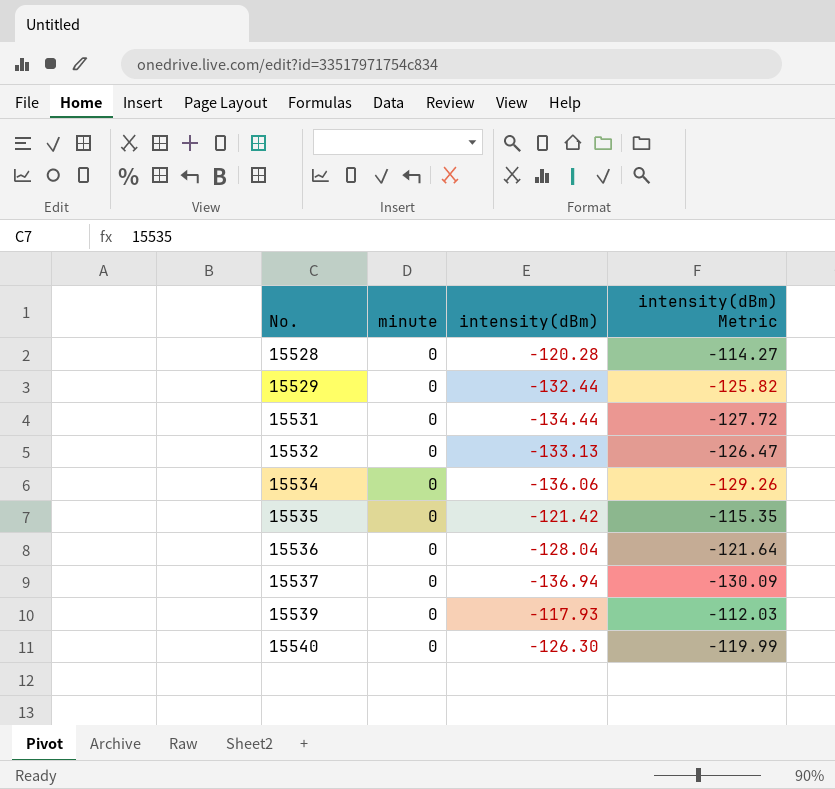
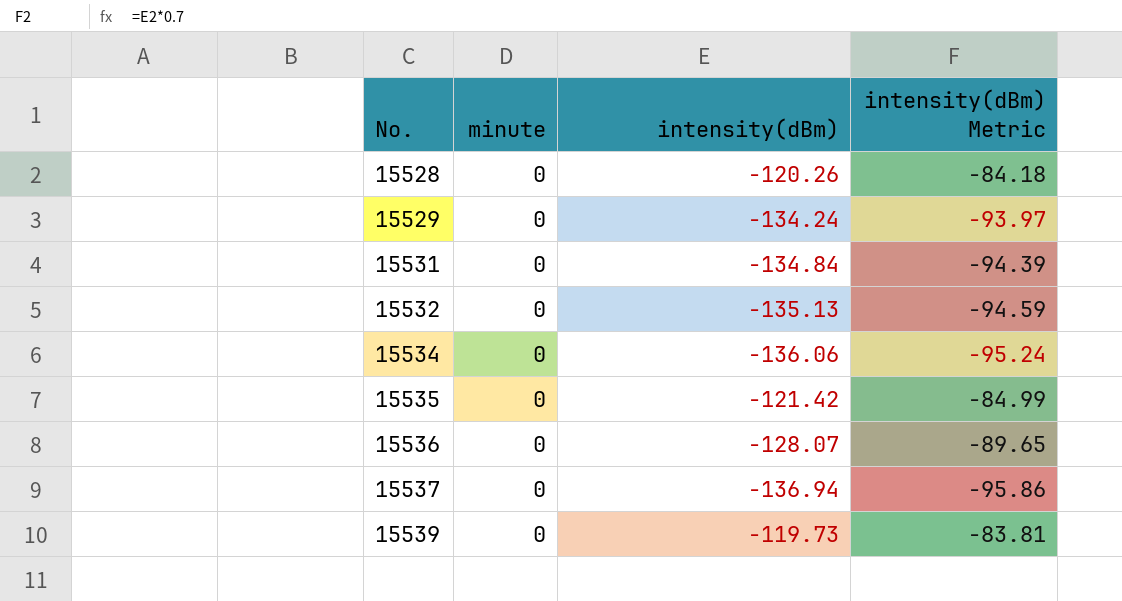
column intensity(dBm) Metric | formula: [intensity(dBm)] * 0.95 -> [intensity(dBm)] * 0.7
row 15540: 0 | -126.30 | -119.99 -> none
15528 | intensity(dBm): -120.28 -> -120.26
15529 | intensity(dBm): -132.44 -> -134.24
15531 | intensity(dBm): -134.44 -> -134.84
15532 | intensity(dBm): -133.13 -> -135.13
15536 | intensity(dBm): -128.04 -> -128.07
15539 | intensity(dBm): -117.93 -> -119.73

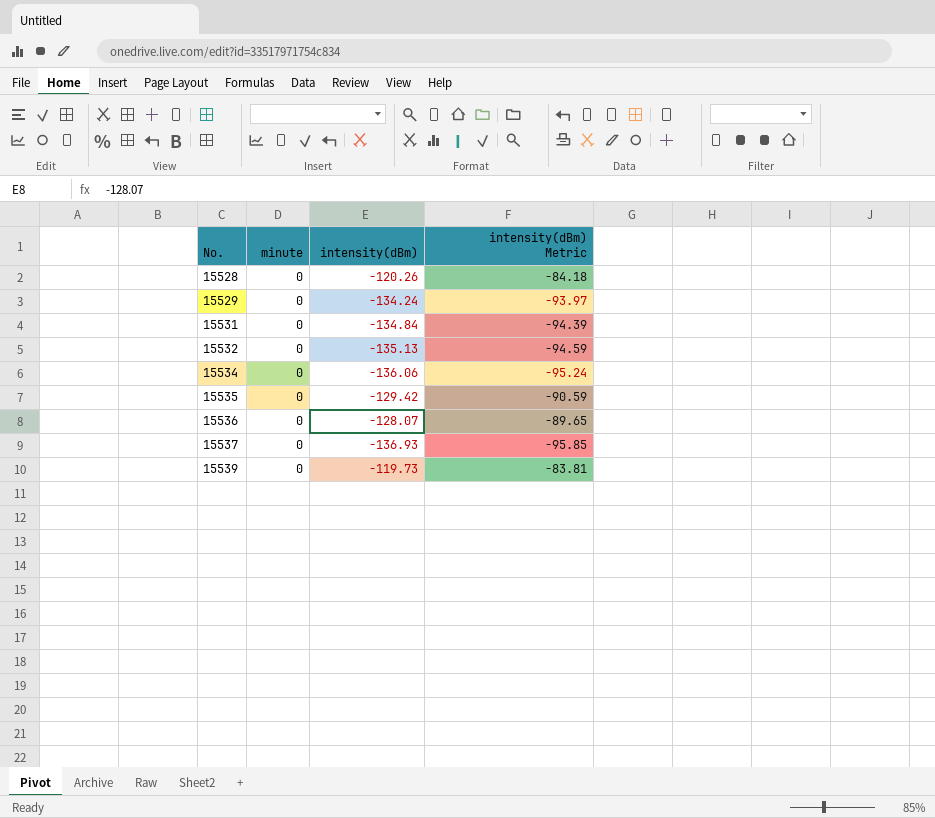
15535 | intensity(dBm): -121.42 -> -129.42
15535 | intensity(dBm) Metric: -84.99 -> -90.59
15537 | intensity(dBm): -136.94 -> -136.93
15537 | intensity(dBm) Metric: -95.86 -> -95.85

